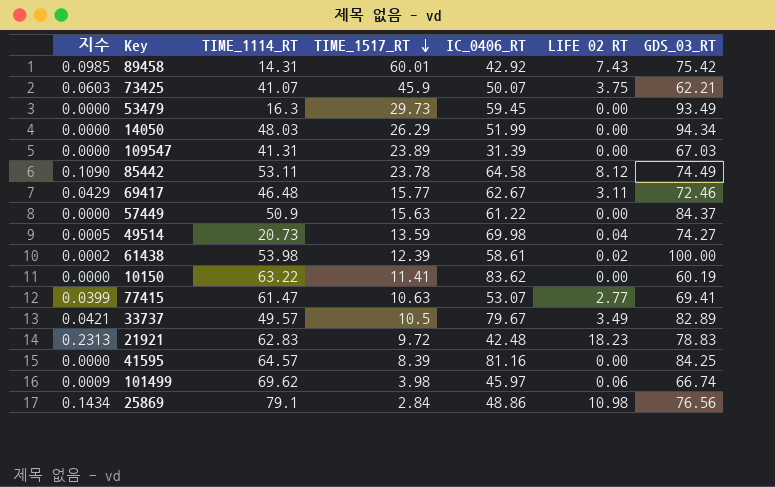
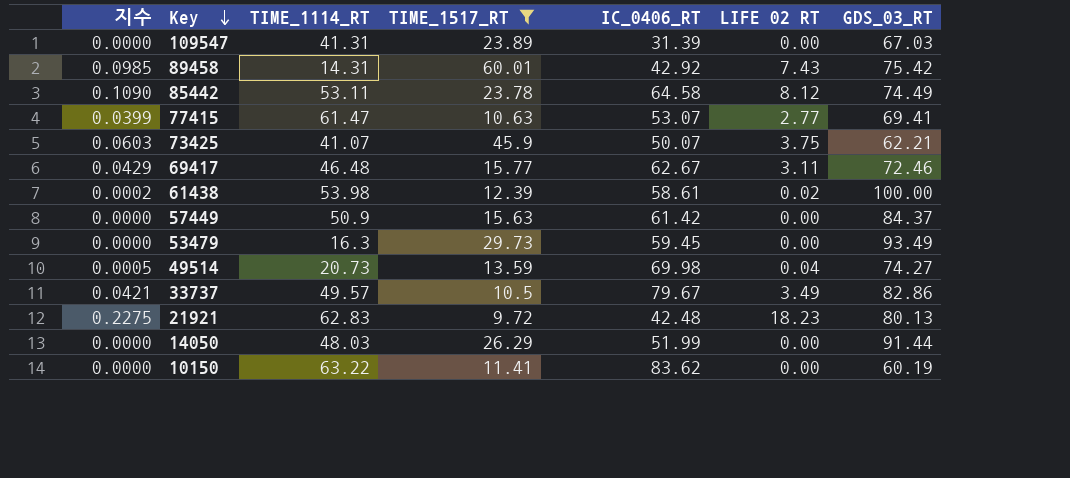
filter: none -> TIME_1517_RT >= 9.72
row order: TIME_1517_RT descending -> Key descending
57449 | IC_0406_RT: 61.22 -> 61.42
33737 | GDS_03_RT: 82.89 -> 82.86
21921 | 지수: 0.2313 -> 0.2275
21921 | GDS_03_RT: 78.83 -> 80.13
14050 | GDS_03_RT: 94.34 -> 91.44

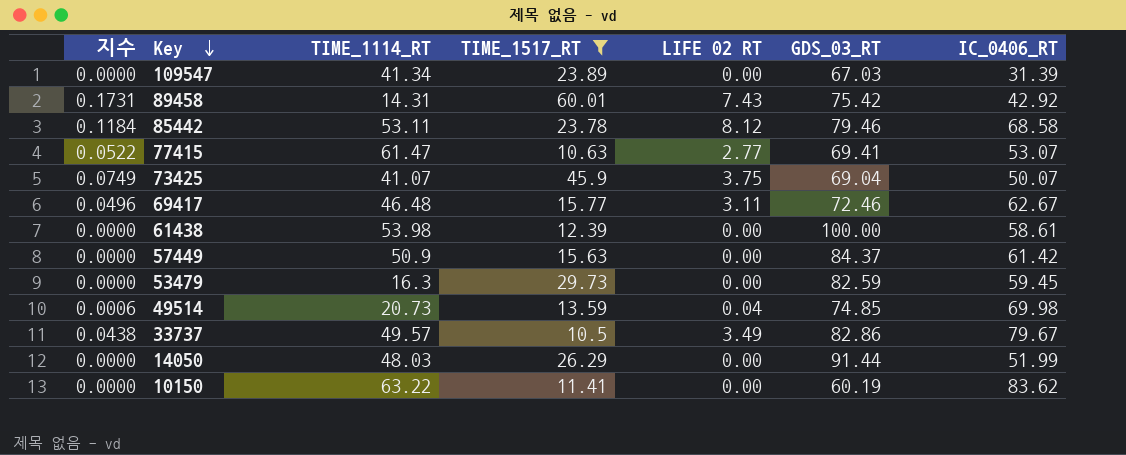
column 지수 | formula: [LIFE 02 RT] / [GDS_03_RT] -> [LIFE 02 RT] / [IC_0406_RT]
column IC_0406_RT | position: 5 -> 7
row 21921: 0.2275 | 62.83 | 9.72 | 42.48 | 18.23 | 80.13 -> none
109547 | TIME_1114_RT: 41.31 -> 41.34
85442 | GDS_03_RT: 74.49 -> 79.46
85442 | IC_0406_RT: 64.58 -> 68.58
73425 | GDS_03_RT: 62.21 -> 69.04
61438 | LIFE 02 RT: 0.02 -> 0.00
53479 | GDS_03_RT: 93.49 -> 82.59
49514 | GDS_03_RT: 74.27 -> 74.85

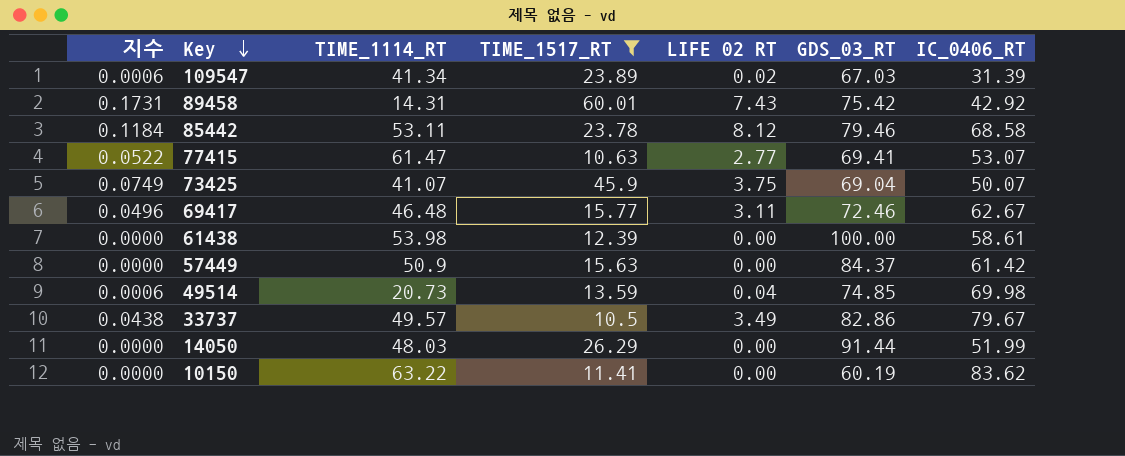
row 53479: 0.0000 | 16.3 | 29.73 | 0.00 | 82.59 | 59.45 -> none
109547 | 지수: 0.0000 -> 0.0006
109547 | LIFE 02 RT: 0.00 -> 0.02

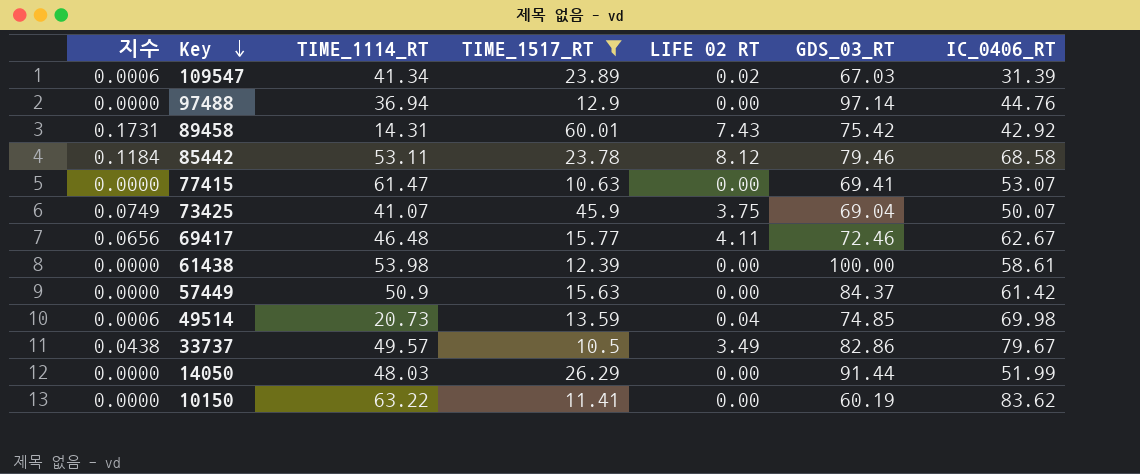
row 97488: none -> 0.0000 | 36.94 | 12.9 | 0.00 | 97.14 | 44.76
77415 | 지수: 0.0522 -> 0.0000
77415 | LIFE 02 RT: 2.77 -> 0.00
69417 | 지수: 0.0496 -> 0.0656
69417 | LIFE 02 RT: 3.11 -> 4.11

